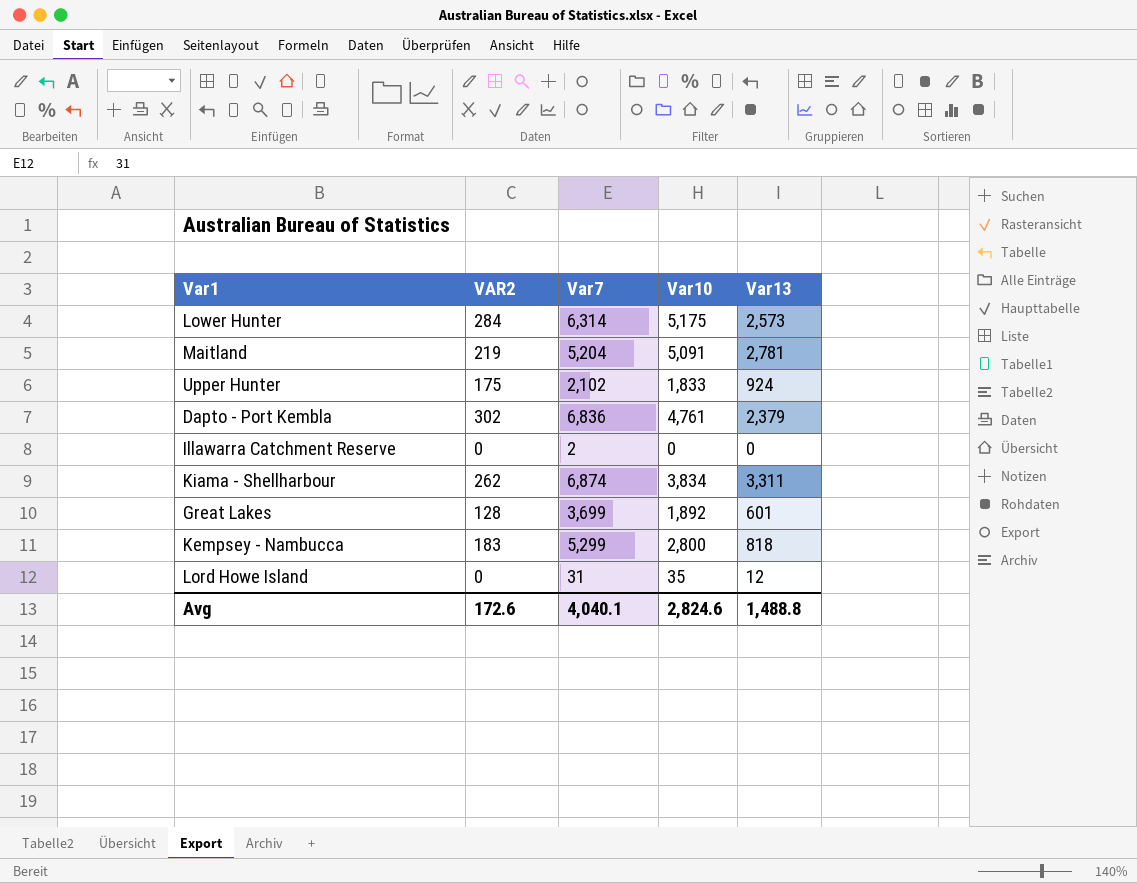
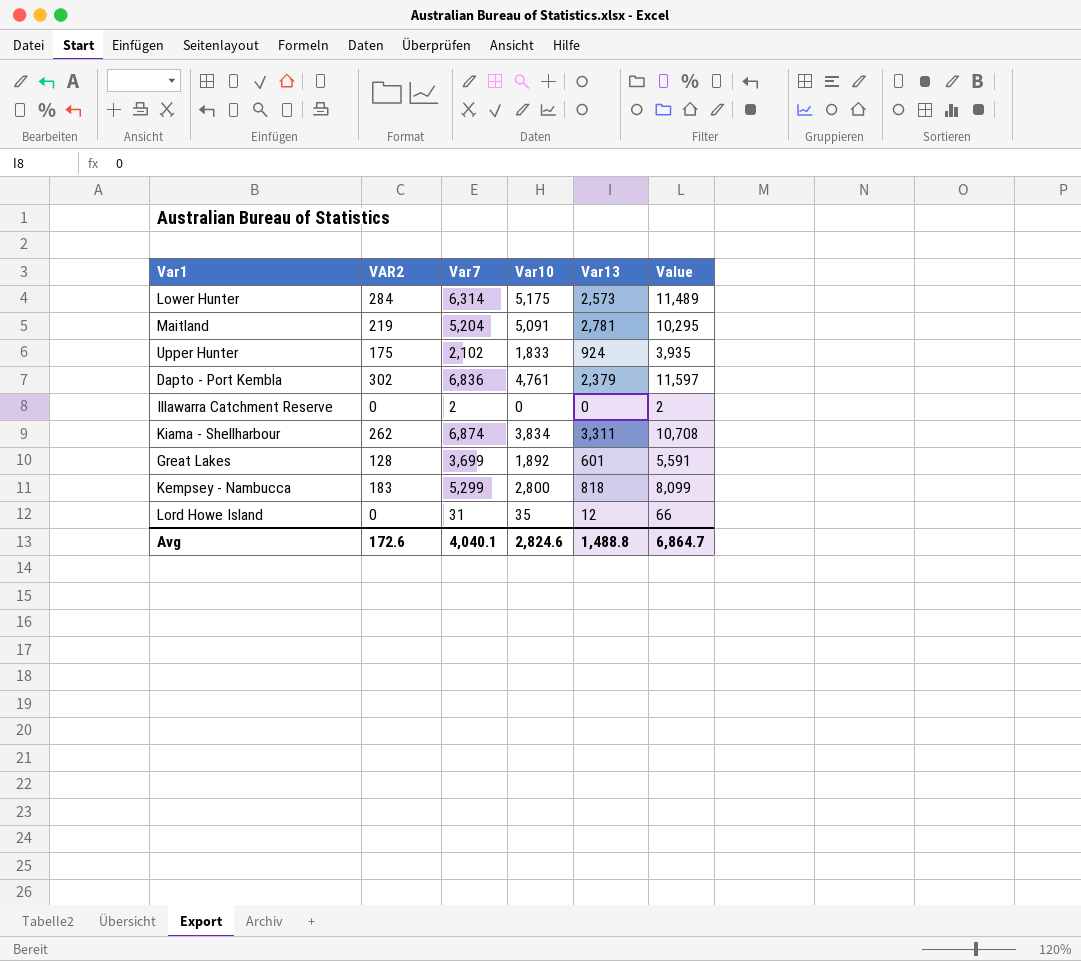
column Value | formula: none -> [Var7] + [Var10]

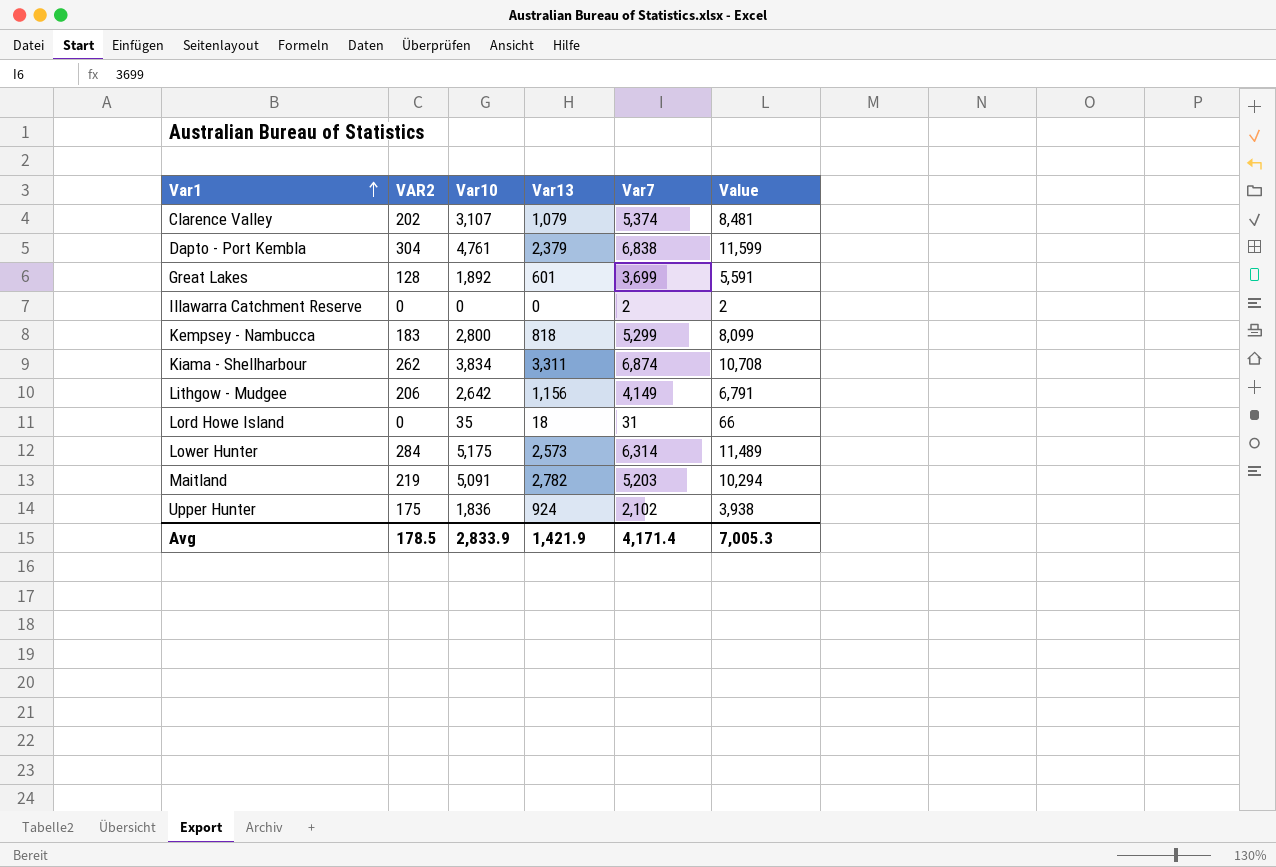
row order: none -> Var1 ascending
column Var7 | position: 3 -> 5
row Clarence Valley: none -> 202 | 3,107 | 1,079 | 5,374 | 8,481
Dapto - Port Kembla | VAR2: 302 -> 304
Dapto - Port Kembla | Var7: 6,836 -> 6,838
Dapto - Port Kembla | Value: 11,597 -> 11,599
row Lithgow - Mudgee: none -> 206 | 2,642 | 1,156 | 4,149 | 6,791
Lord Howe Island | Var13: 12 -> 18
Maitland | Var13: 2,781 -> 2,782
Maitland | Var7: 5,204 -> 5,203
Maitland | Value: 10,295 -> 10,294
Upper Hunter | Var10: 1,833 -> 1,836
Upper Hunter | Value: 3,935 -> 3,938
Avg | VAR2: 172.6 -> 178.5
Avg | Var10: 2,824.6 -> 2,833.9
Avg | Var13: 1,488.8 -> 1,421.9
Avg | Var7: 4,040.1 -> 4,171.4
Avg | Value: 6,864.7 -> 7,005.3

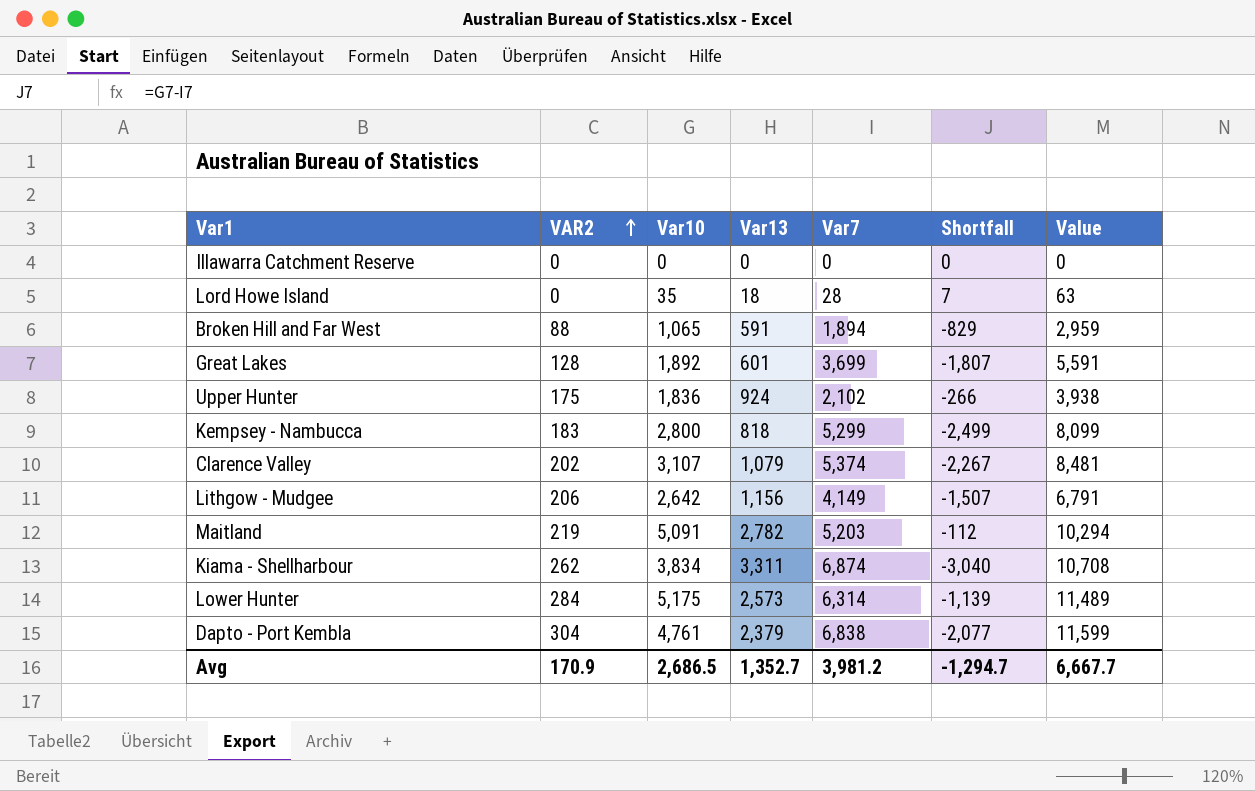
row order: Var1 ascending -> VAR2 ascending
column Shortfall | formula: none -> [Var10] - [Var7]
Illawarra Catchment Reserve | Var7: 2 -> 0
Illawarra Catchment Reserve | Value: 2 -> 0
Lord Howe Island | Var7: 31 -> 28
Lord Howe Island | Value: 66 -> 63
row Broken Hill and Far West: none -> 88 | 1,065 | 591 | 1,894 | -829 | 2,959
Avg | VAR2: 178.5 -> 170.9
Avg | Var10: 2,833.9 -> 2,686.5
Avg | Var13: 1,421.9 -> 1,352.7
Avg | Var7: 4,171.4 -> 3,981.2
Avg | Value: 7,005.3 -> 6,667.7

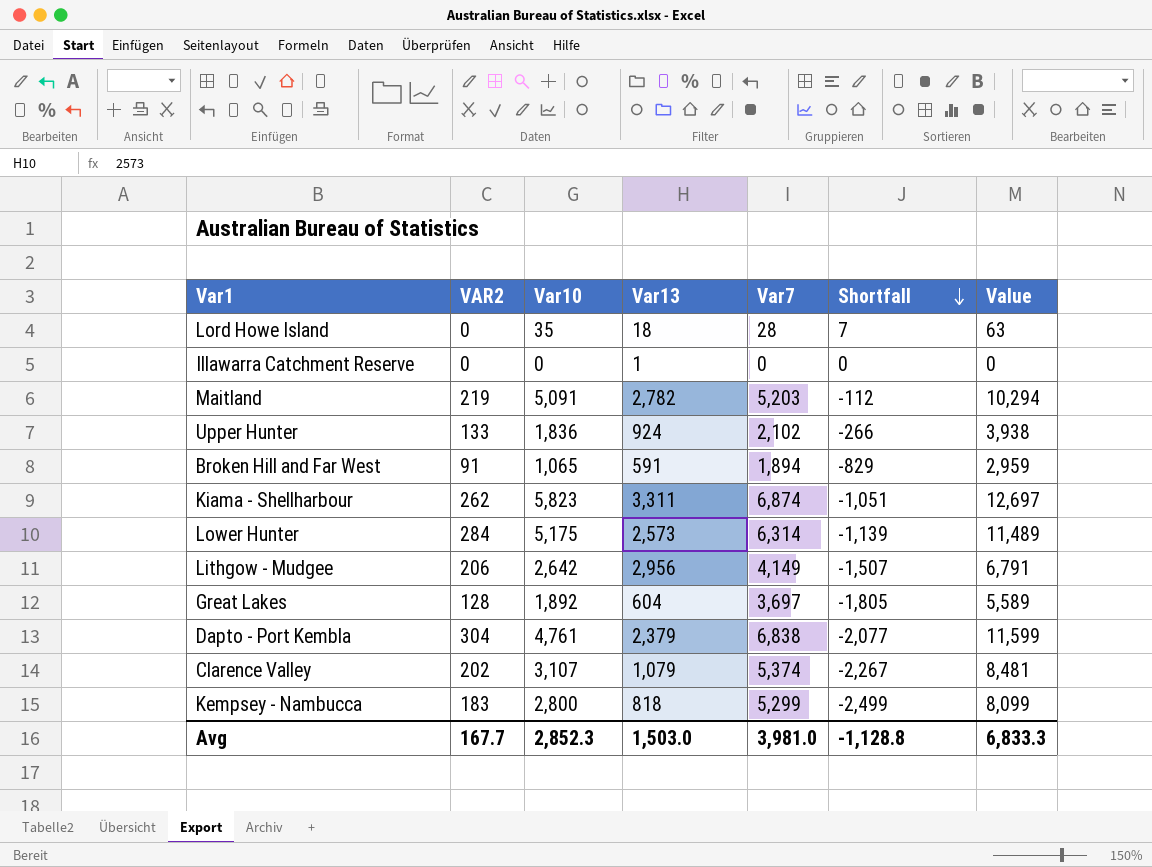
row order: VAR2 ascending -> Shortfall descending
Illawarra Catchment Reserve | Var13: 0 -> 1
Upper Hunter | VAR2: 175 -> 133
Broken Hill and Far West | VAR2: 88 -> 91
Kiama - Shellharbour | Var10: 3,834 -> 5,823
Kiama - Shellharbour | Shortfall: -3,040 -> -1,051
Kiama - Shellharbour | Value: 10,708 -> 12,697
Lithgow - Mudgee | Var13: 1,156 -> 2,956
Great Lakes | Var13: 601 -> 604
Great Lakes | Var7: 3,699 -> 3,697
Great Lakes | Shortfall: -1,807 -> -1,805
Great Lakes | Value: 5,591 -> 5,589
Avg | VAR2: 170.9 -> 167.7
Avg | Var10: 2,686.5 -> 2,852.3
Avg | Var13: 1,352.7 -> 1,503.0
Avg | Var7: 3,981.2 -> 3,981.0
Avg | Shortfall: -1,294.7 -> -1,128.8
Avg | Value: 6,667.7 -> 6,833.3

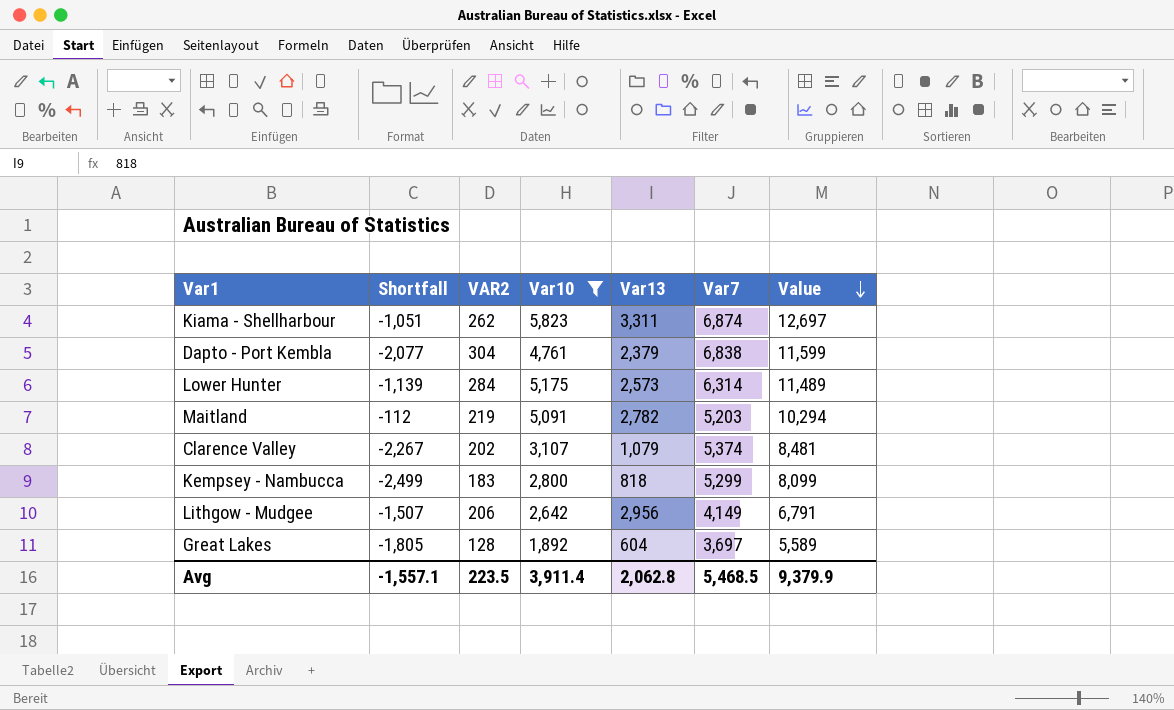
filter: none -> Var10 >= 1,892
row order: Shortfall descending -> Value descending
column Shortfall | position: 6 -> 2
Avg | Shortfall: -1,128.8 -> -1,557.1
Avg | VAR2: 167.7 -> 223.5
Avg | Var10: 2,852.3 -> 3,911.4
Avg | Var13: 1,503.0 -> 2,062.8
Avg | Var7: 3,981.0 -> 5,468.5
Avg | Value: 6,833.3 -> 9,379.9

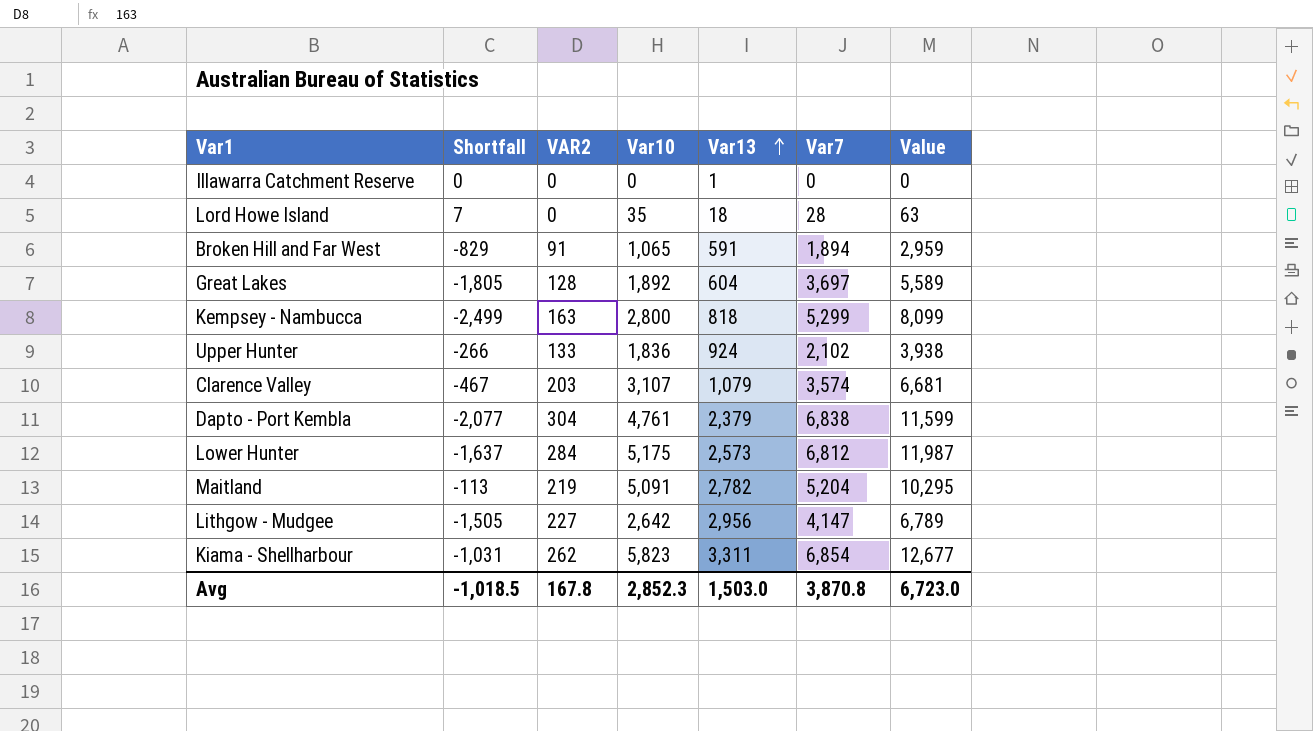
filter: Var10 >= 1,892 -> none
row order: Value descending -> Var13 ascending
Kempsey - Nambucca | VAR2: 183 -> 163
Clarence Valley | Shortfall: -2,267 -> -467
Clarence Valley | VAR2: 202 -> 203
Clarence Valley | Var7: 5,374 -> 3,574
Clarence Valley | Value: 8,481 -> 6,681
Lower Hunter | Shortfall: -1,139 -> -1,637
Lower Hunter | Var7: 6,314 -> 6,812
Lower Hunter | Value: 11,489 -> 11,987
Maitland | Shortfall: -112 -> -113
Maitland | Var7: 5,203 -> 5,204
Maitland | Value: 10,294 -> 10,295
Lithgow - Mudgee | Shortfall: -1,507 -> -1,505
Lithgow - Mudgee | VAR2: 206 -> 227
Lithgow - Mudgee | Var7: 4,149 -> 4,147
Lithgow - Mudgee | Value: 6,791 -> 6,789
Kiama - Shellharbour | Shortfall: -1,051 -> -1,031
Kiama - Shellharbour | Var7: 6,874 -> 6,854
Kiama - Shellharbour | Value: 12,697 -> 12,677
Avg | Shortfall: -1,557.1 -> -1,018.5
Avg | VAR2: 223.5 -> 167.8
Avg | Var10: 3,911.4 -> 2,852.3
Avg | Var13: 2,062.8 -> 1,503.0
Avg | Var7: 5,468.5 -> 3,870.8
Avg | Value: 9,379.9 -> 6,723.0

